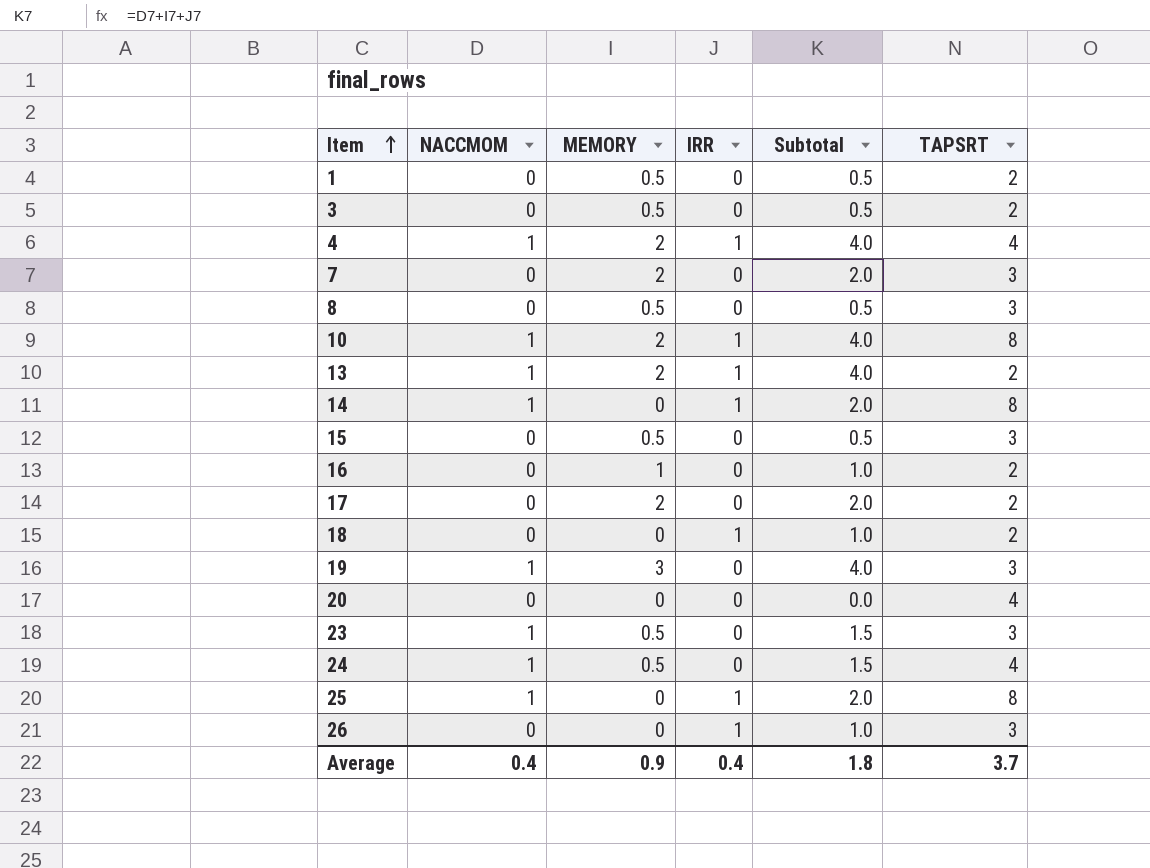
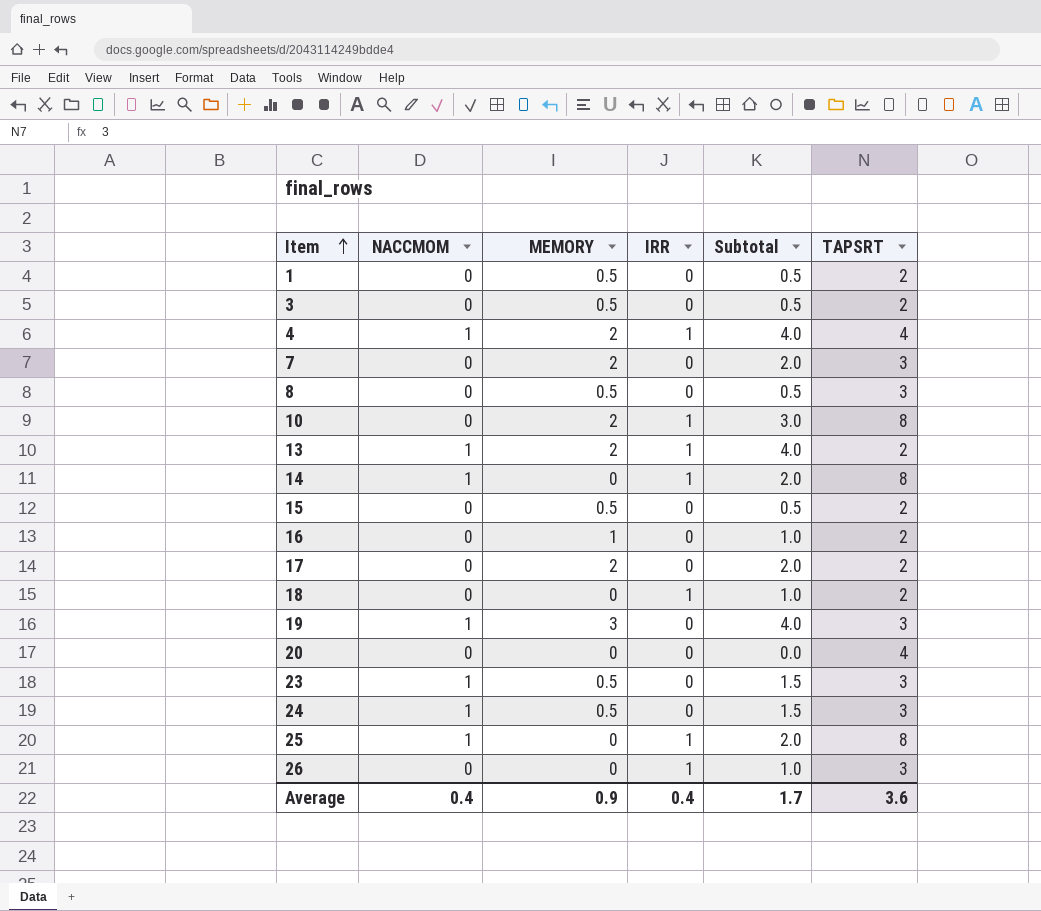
10 | NACCMOM: 1 -> 0
10 | Subtotal: 4.0 -> 3.0
15 | TAPSRT: 3 -> 2
24 | TAPSRT: 4 -> 3
Average | Subtotal: 1.8 -> 1.7
Average | TAPSRT: 3.7 -> 3.6

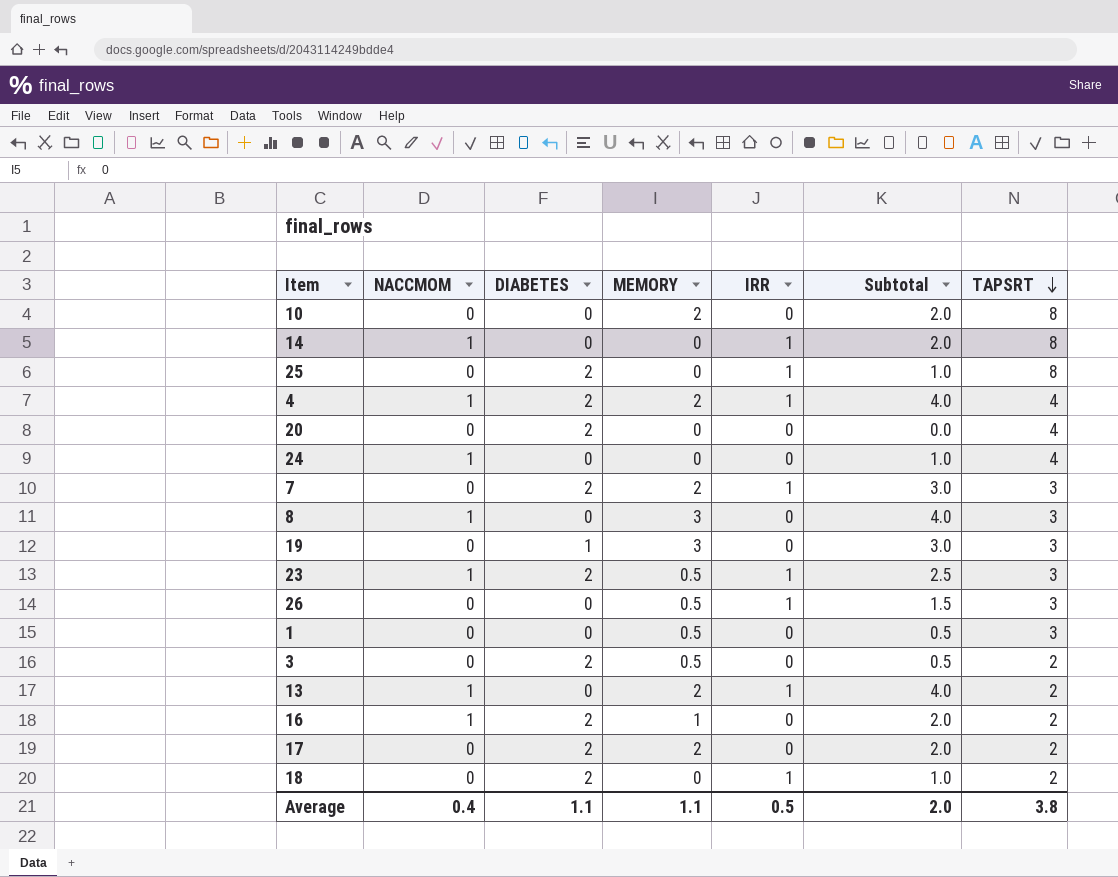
row order: Item ascending -> TAPSRT descending
column DIABETES | position: none -> 3
row 15: 0 | 0.5 | 0 | 0.5 | 2 -> none
10 | IRR: 1 -> 0
10 | Subtotal: 3.0 -> 2.0
25 | NACCMOM: 1 -> 0
25 | Subtotal: 2.0 -> 1.0
24 | MEMORY: 0.5 -> 0
24 | Subtotal: 1.5 -> 1.0
24 | TAPSRT: 3 -> 4
7 | IRR: 0 -> 1
7 | Subtotal: 2.0 -> 3.0
8 | NACCMOM: 0 -> 1
8 | MEMORY: 0.5 -> 3
8 | Subtotal: 0.5 -> 4.0
19 | NACCMOM: 1 -> 0
19 | Subtotal: 4.0 -> 3.0
23 | IRR: 0 -> 1
23 | Subtotal: 1.5 -> 2.5
26 | MEMORY: 0 -> 0.5
26 | Subtotal: 1.0 -> 1.5
1 | TAPSRT: 2 -> 3
16 | NACCMOM: 0 -> 1
16 | Subtotal: 1.0 -> 2.0
Average | MEMORY: 0.9 -> 1.1
Average | IRR: 0.4 -> 0.5
Average | Subtotal: 1.7 -> 2.0
Average | TAPSRT: 3.6 -> 3.8

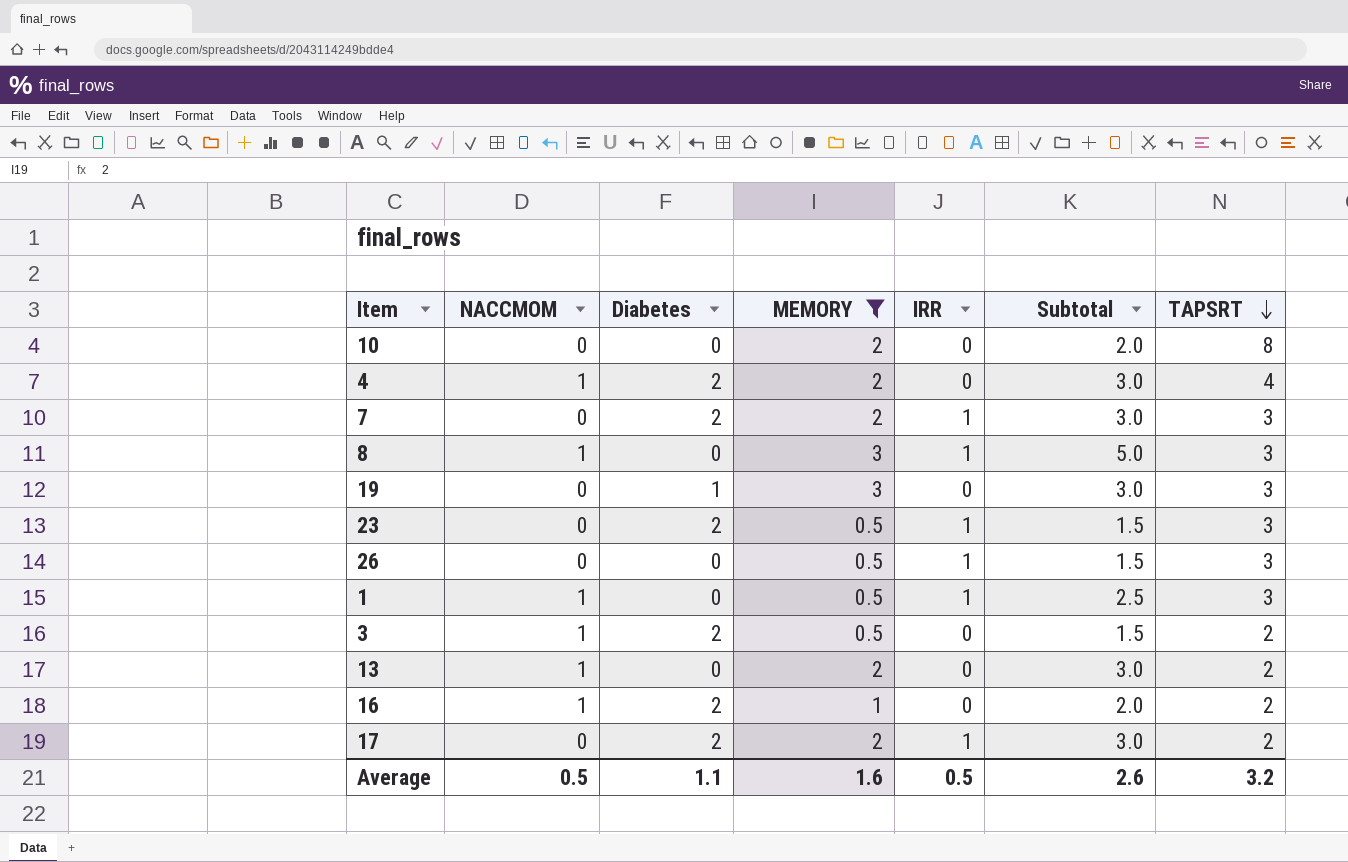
filter: none -> MEMORY != 0
column name: DIABETES -> Diabetes
4 | IRR: 1 -> 0
4 | Subtotal: 4.0 -> 3.0
8 | IRR: 0 -> 1
8 | Subtotal: 4.0 -> 5.0
23 | NACCMOM: 1 -> 0
23 | Subtotal: 2.5 -> 1.5
1 | NACCMOM: 0 -> 1
1 | IRR: 0 -> 1
1 | Subtotal: 0.5 -> 2.5
3 | NACCMOM: 0 -> 1
3 | Subtotal: 0.5 -> 1.5
13 | IRR: 1 -> 0
13 | Subtotal: 4.0 -> 3.0
17 | IRR: 0 -> 1
17 | Subtotal: 2.0 -> 3.0
Average | NACCMOM: 0.4 -> 0.5
Average | MEMORY: 1.1 -> 1.6
Average | Subtotal: 2.0 -> 2.6
Average | TAPSRT: 3.8 -> 3.2

